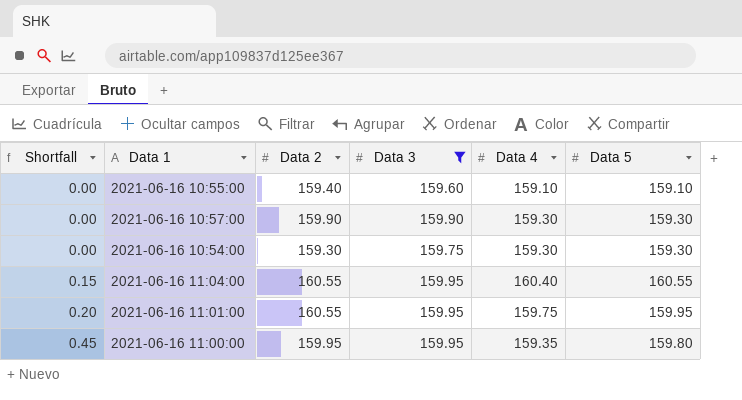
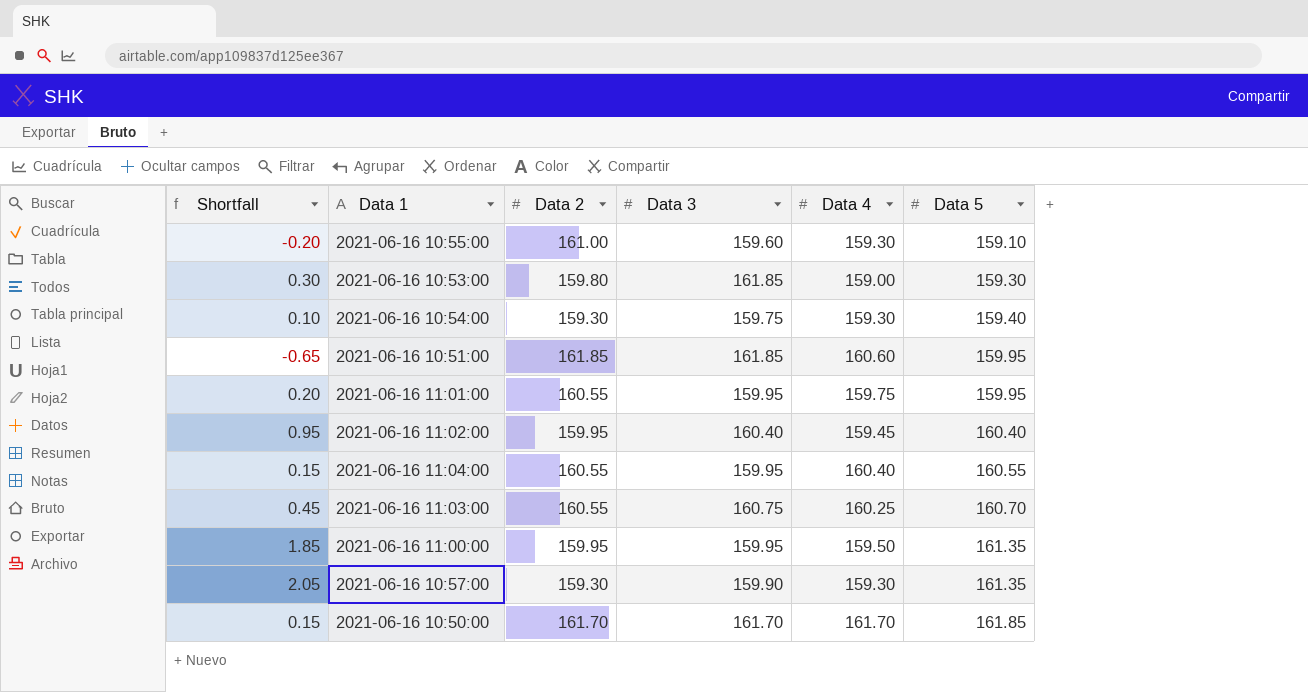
filter: Data 3 <= 159.95 -> none
row order: Shortfall ascending -> Data 5 ascending
2021-06-16 10:55:00 | Shortfall: 0.00 -> -0.20
2021-06-16 10:55:00 | Data 2: 159.40 -> 161.00
2021-06-16 10:55:00 | Data 4: 159.10 -> 159.30
2021-06-16 10:54:00 | Shortfall: 0.00 -> 0.10
2021-06-16 10:54:00 | Data 5: 159.30 -> 159.40
2021-06-16 11:00:00 | Shortfall: 0.45 -> 1.85
2021-06-16 11:00:00 | Data 4: 159.35 -> 159.50
2021-06-16 11:00:00 | Data 5: 159.80 -> 161.35
2021-06-16 10:57:00 | Shortfall: 0.00 -> 2.05
2021-06-16 10:57:00 | Data 2: 159.90 -> 159.30
2021-06-16 10:57:00 | Data 5: 159.30 -> 161.35

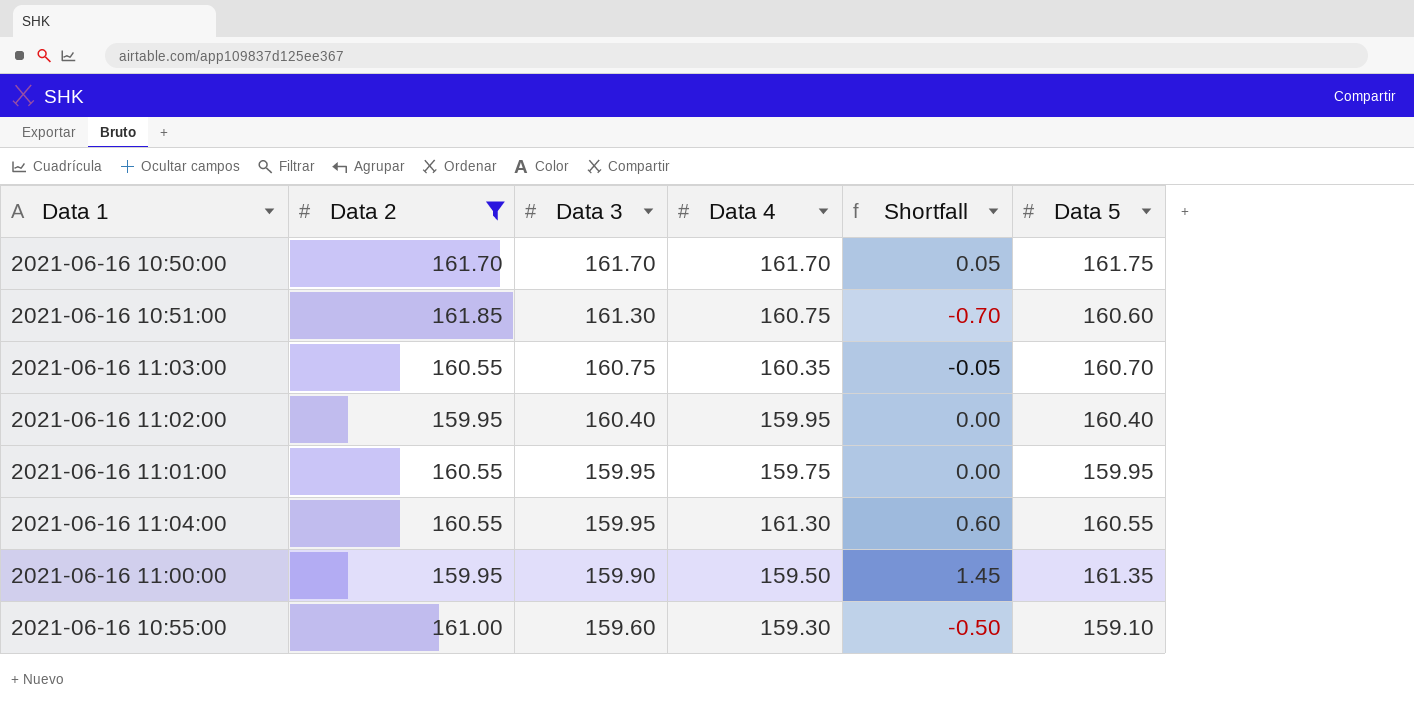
filter: none -> Data 2 >= 159.95
row order: Data 5 ascending -> Data 3 descending
column Shortfall | formula: [Data 5] - [Data 4] -> [Data 5] - [Data 3]
column Shortfall | position: 1 -> 5
2021-06-16 10:50:00 | Data 5: 161.85 -> 161.75
2021-06-16 10:51:00 | Data 3: 161.85 -> 161.30
2021-06-16 10:51:00 | Data 4: 160.60 -> 160.75
2021-06-16 10:51:00 | Data 5: 159.95 -> 160.60
2021-06-16 11:03:00 | Data 4: 160.25 -> 160.35
2021-06-16 11:02:00 | Data 4: 159.45 -> 159.95
2021-06-16 11:04:00 | Data 4: 160.40 -> 161.30
2021-06-16 11:00:00 | Data 3: 159.95 -> 159.90

